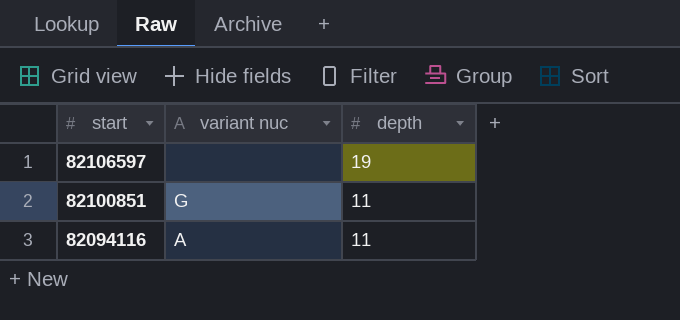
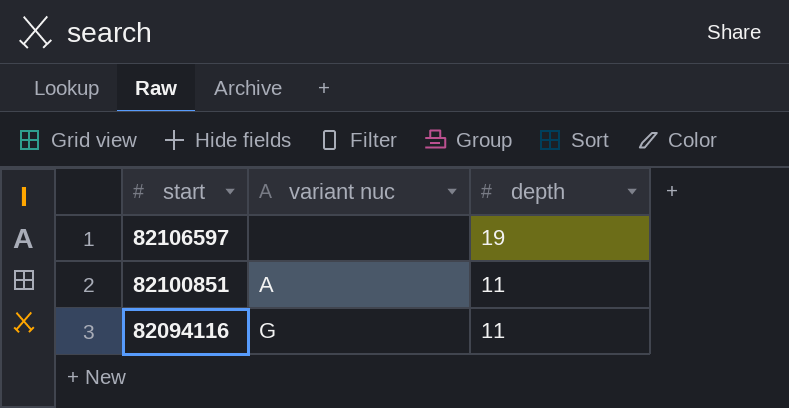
82100851 | variant nuc: G -> A
82094116 | variant nuc: A -> G

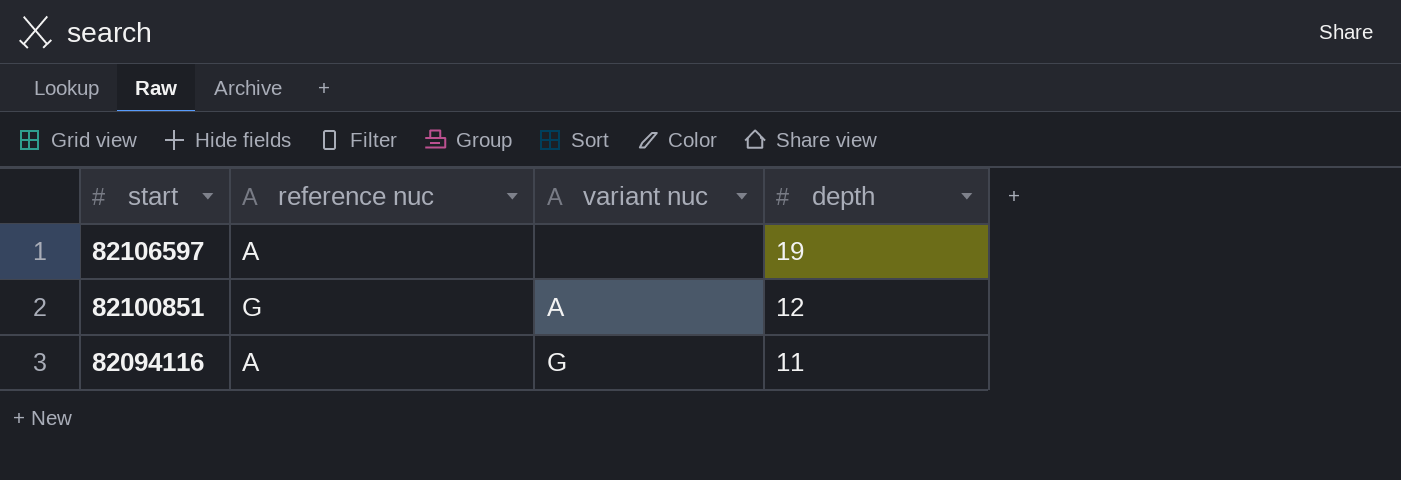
column reference nuc | position: none -> 2
82100851 | depth: 11 -> 12

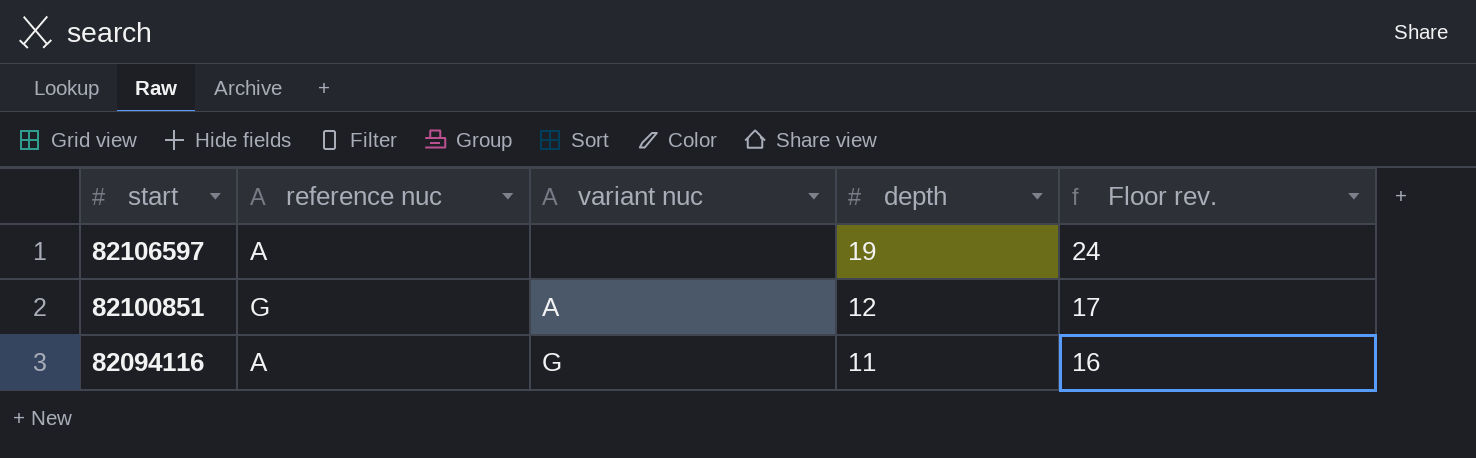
column Floor rev. | formula: none -> [depth] + 5

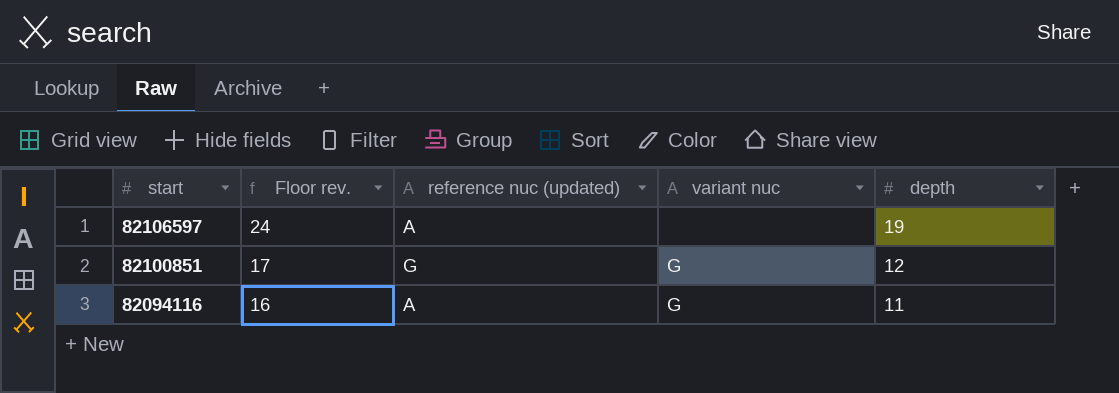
column Floor rev. | position: 5 -> 2
column name: reference nuc -> reference nuc (updated)
82100851 | variant nuc: A -> G

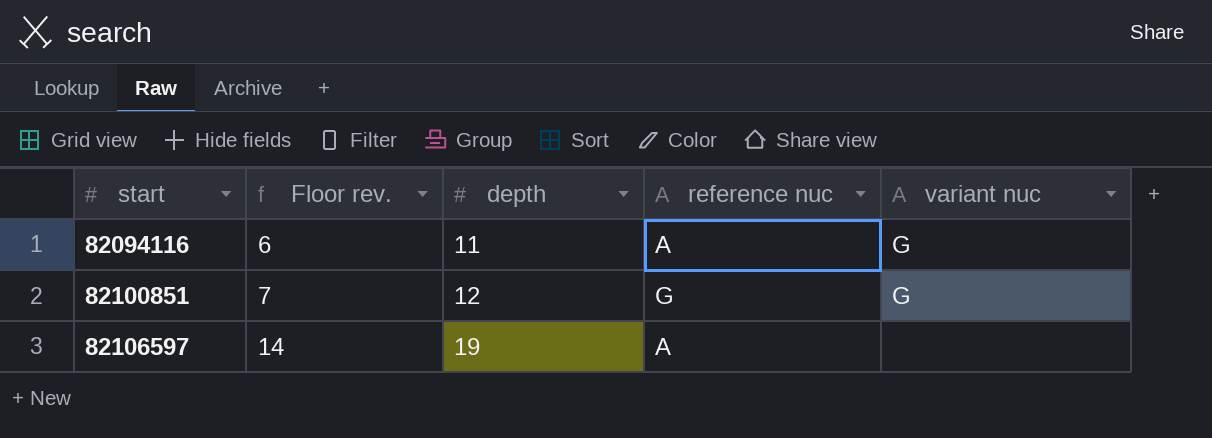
row order: start descending -> start ascending
column Floor rev. | formula: [depth] + 5 -> [depth] - 5
column depth | position: 5 -> 3
column name: reference nuc (updated) -> reference nuc

